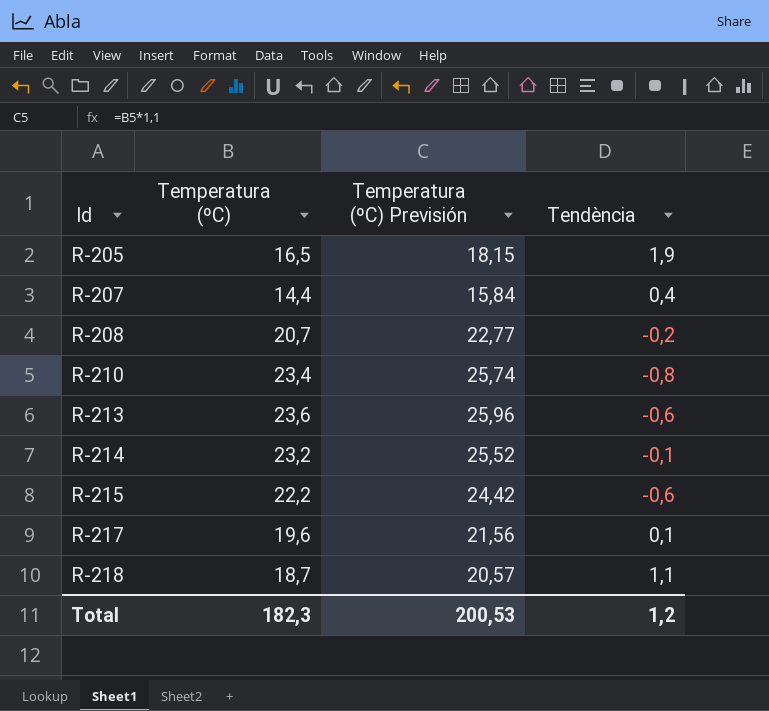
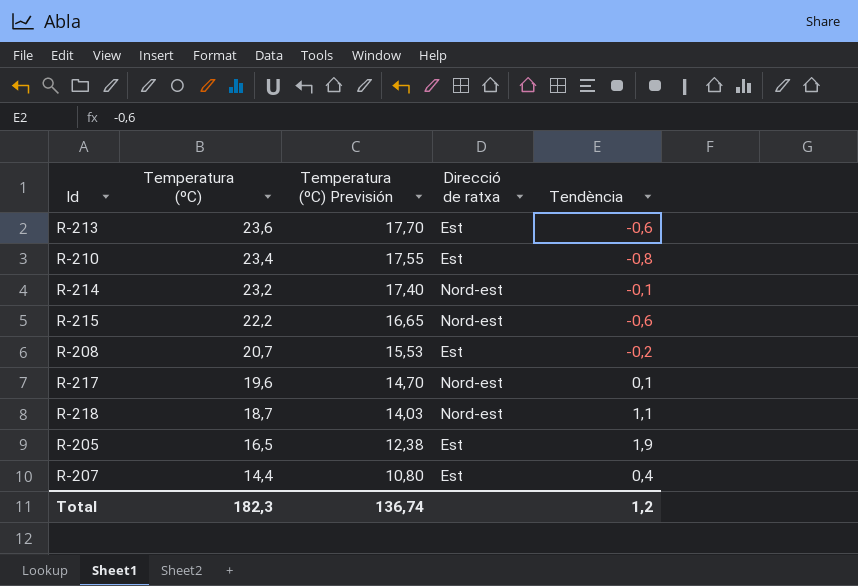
row order: Id ascending -> Temperatura (ºC) descending
column Temperatura (ºC) Previsión | formula: [Temperatura (ºC)] * 1,1 -> [Temperatura (ºC)] * 0,75
column Direcció de ratxa | position: none -> 4
Total | Temperatura (ºC) Previsión: 200,53 -> 136,74

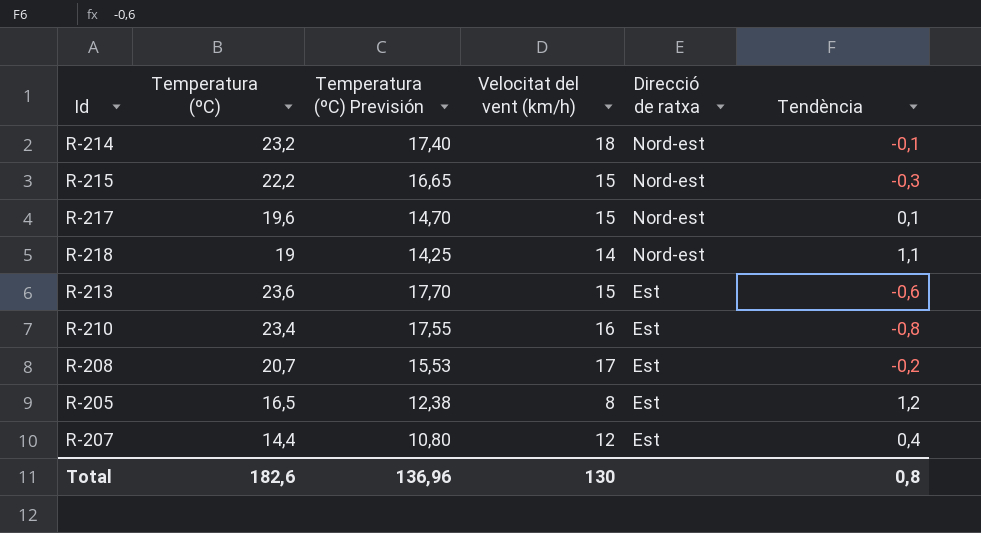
row order: Temperatura (ºC) descending -> Direcció de ratxa descending
column Velocitat del vent (km/h) | position: none -> 4
R-215 | Tendència: -0,6 -> -0,3
R-218 | Temperatura (ºC): 18,7 -> 19
R-218 | Temperatura (ºC) Previsión: 14,03 -> 14,25
R-205 | Tendència: 1,9 -> 1,2
Total | Temperatura (ºC): 182,3 -> 182,6
Total | Temperatura (ºC) Previsión: 136,74 -> 136,96
Total | Tendència: 1,2 -> 0,8

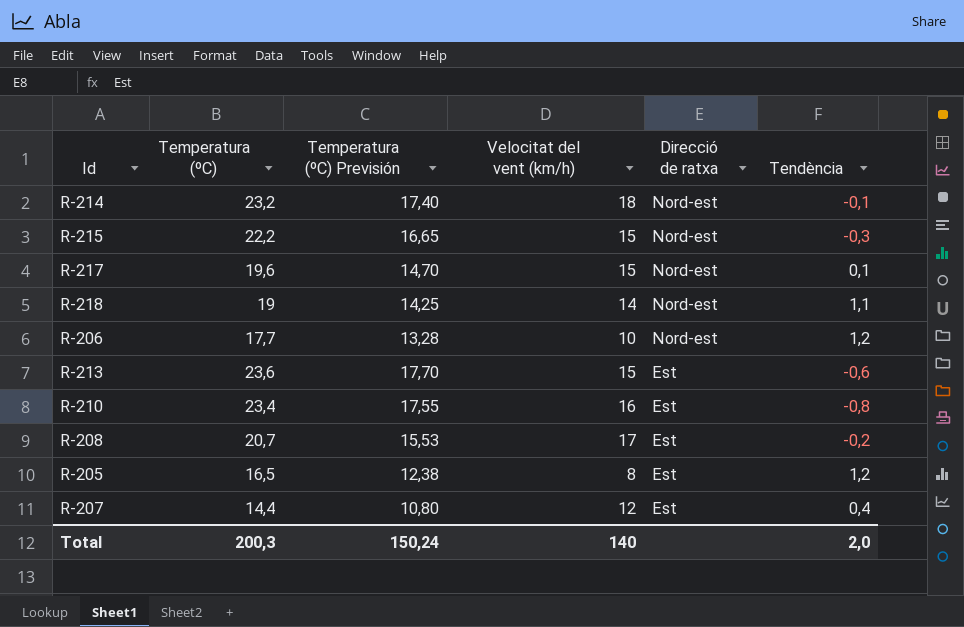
row R-206: none -> 17,7 | 13,28 | 10 | Nord-est | 1,2
Total | Temperatura (ºC): 182,6 -> 200,3
Total | Temperatura (ºC) Previsión: 136,96 -> 150,24
Total | Velocitat del vent (km/h): 130 -> 140
Total | Tendència: 0,8 -> 2,0

